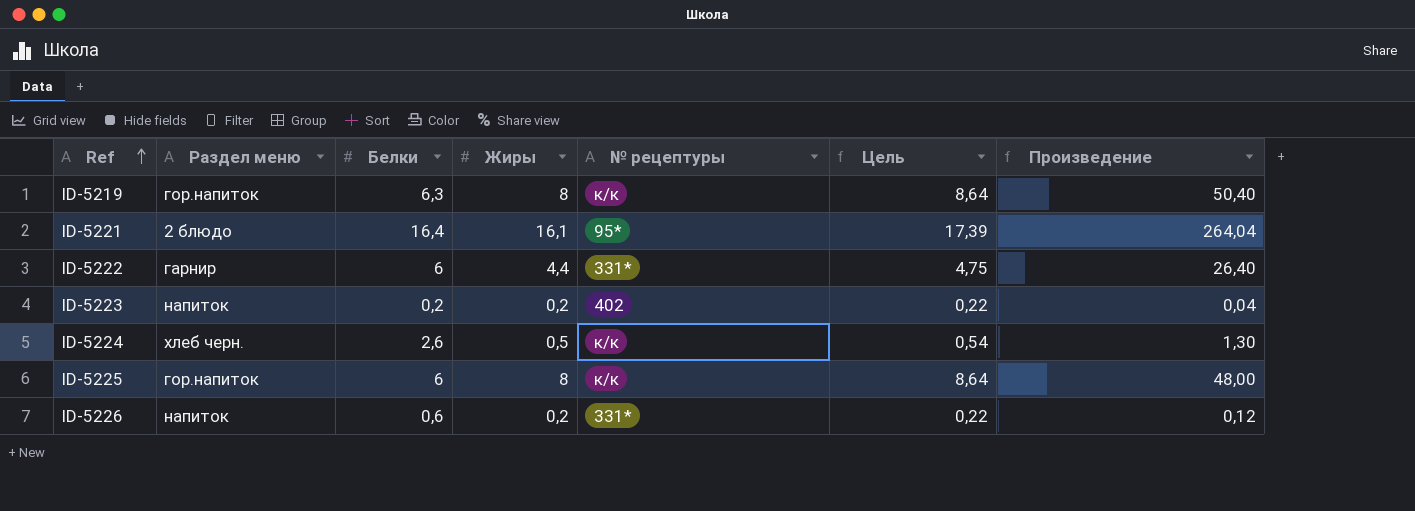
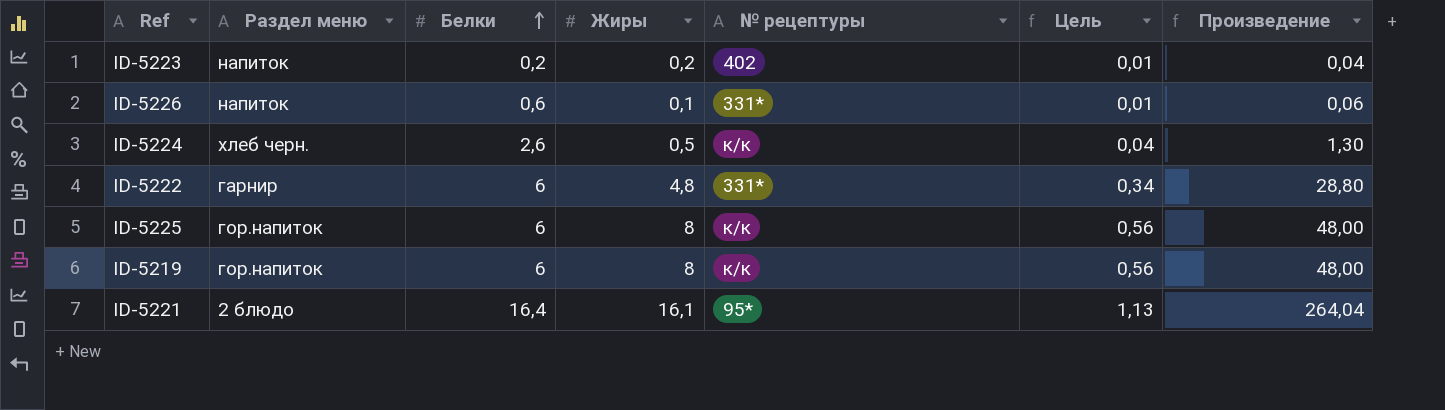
row order: Ref ascending -> Белки ascending
column Цель | formula: [Жиры] * 1,08 -> [Жиры] * 0,07
ID-5226 | Жиры: 0,2 -> 0,1
ID-5226 | Произведение: 0,12 -> 0,06
ID-5222 | Жиры: 4,4 -> 4,8
ID-5222 | Произведение: 26,40 -> 28,80
ID-5219 | Белки: 6,3 -> 6
ID-5219 | Произведение: 50,40 -> 48,00

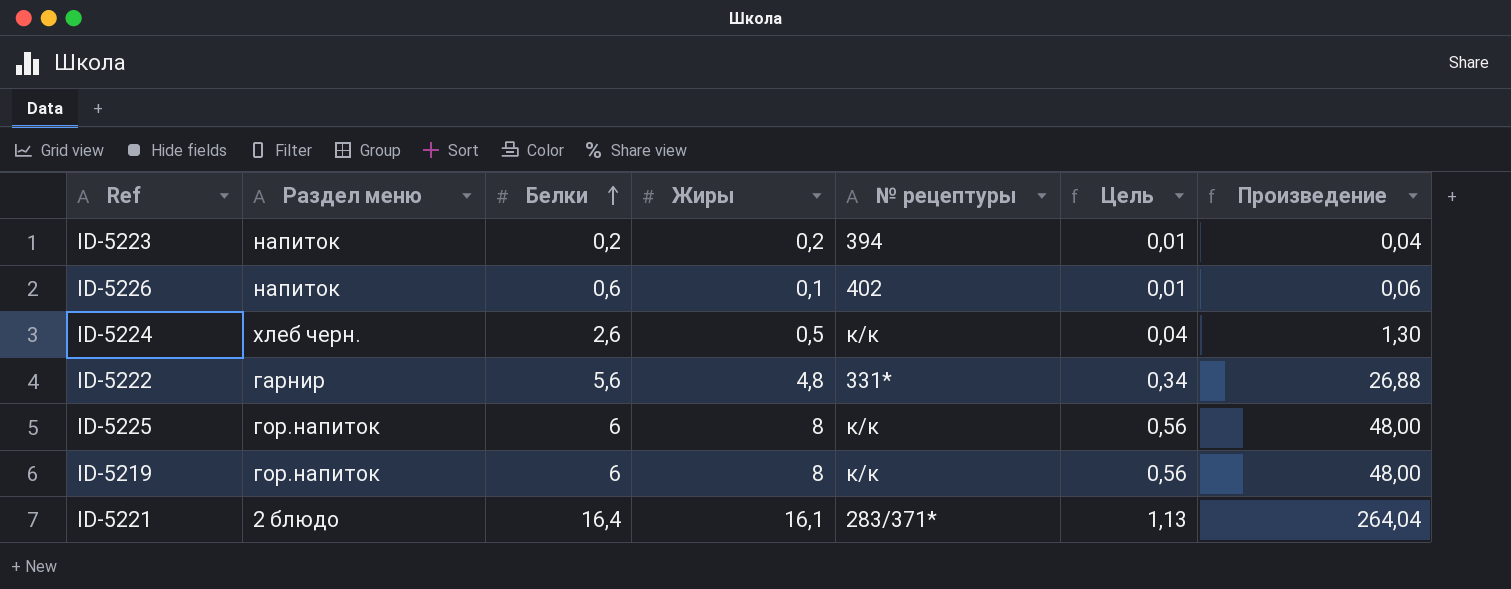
ID-5223 | № рецептуры: 402 -> 394
ID-5226 | № рецептуры: 331* -> 402
ID-5222 | Белки: 6 -> 5,6
ID-5222 | Произведение: 28,80 -> 26,88
ID-5221 | № рецептуры: 95* -> 283/371*

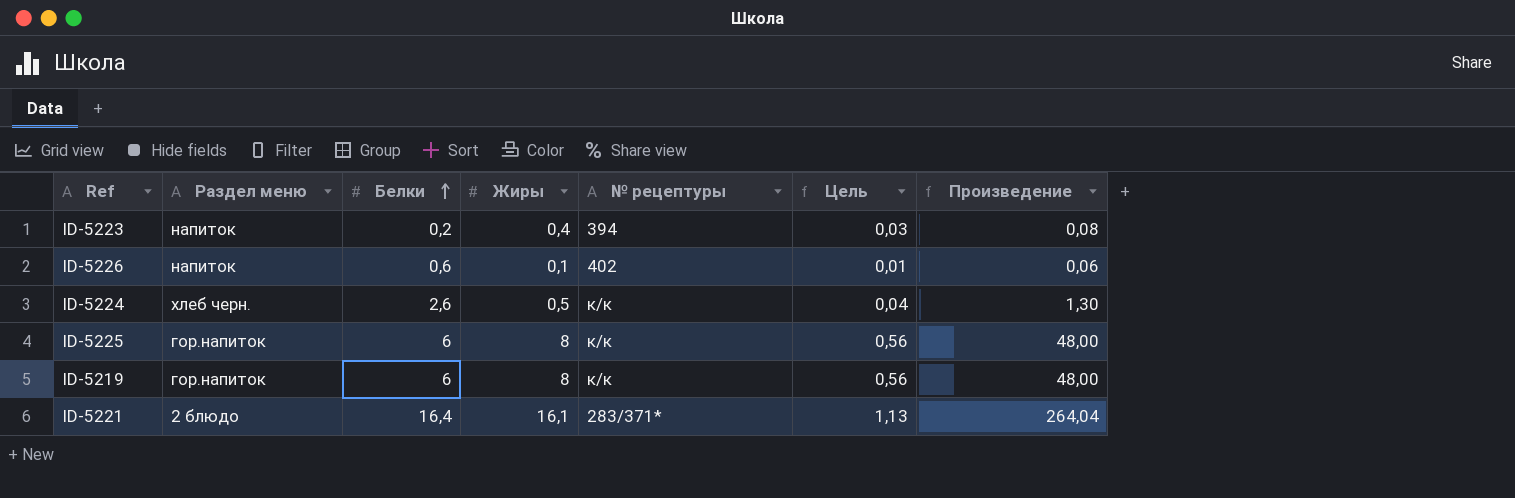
row ID-5222: гарнир | 5,6 | 4,8 | 331* | 0,34 | 26,88 -> none
ID-5223 | Жиры: 0,2 -> 0,4
ID-5223 | Цель: 0,01 -> 0,03
ID-5223 | Произведение: 0,04 -> 0,08

